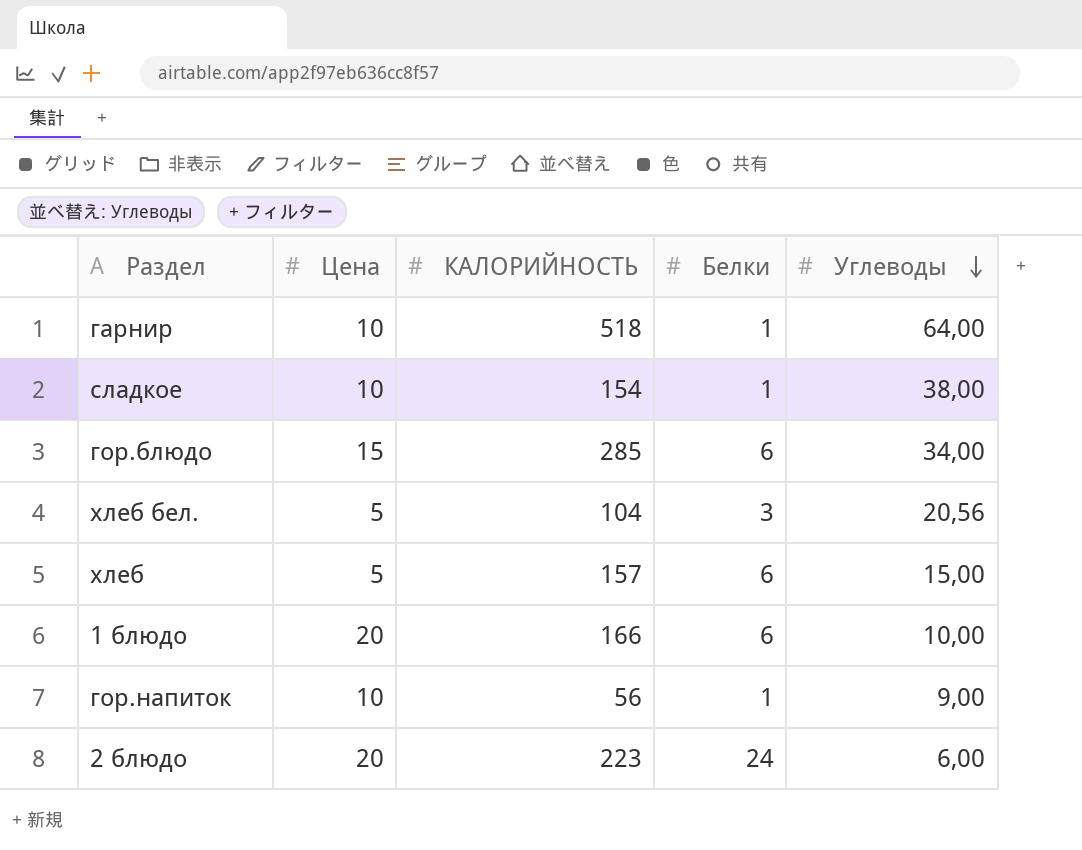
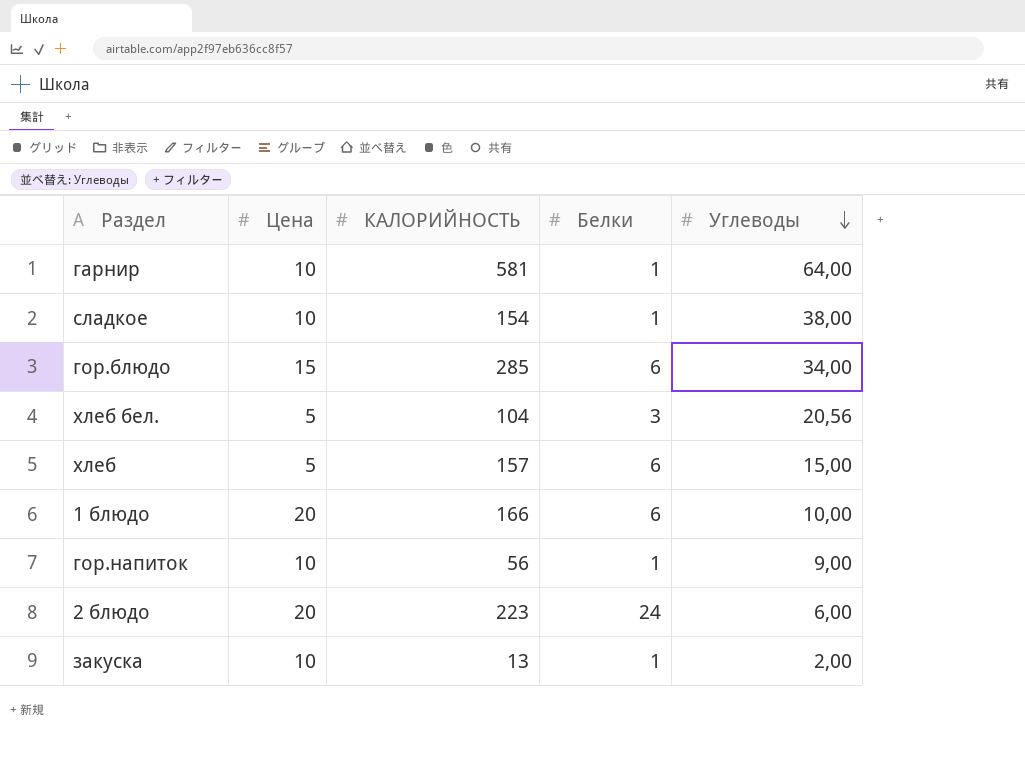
гарнир | КАЛОРИЙНОСТЬ: 518 -> 581
row закуска: none -> 10 | 13 | 1 | 2,00

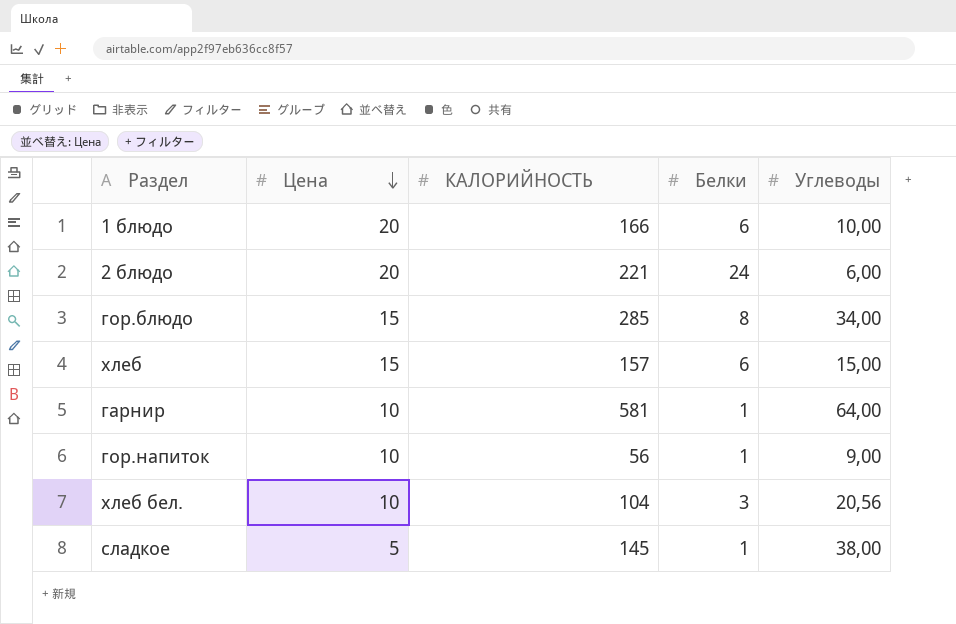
row order: Углеводы descending -> Цена descending
row закуска: 10 | 13 | 1 | 2,00 -> none
2 блюдо | КАЛОРИЙНОСТЬ: 223 -> 221
гор.блюдо | Белки: 6 -> 8
хлеб | Цена: 5 -> 15
хлеб бел. | Цена: 5 -> 10
сладкое | Цена: 10 -> 5
сладкое | КАЛОРИЙНОСТЬ: 154 -> 145

